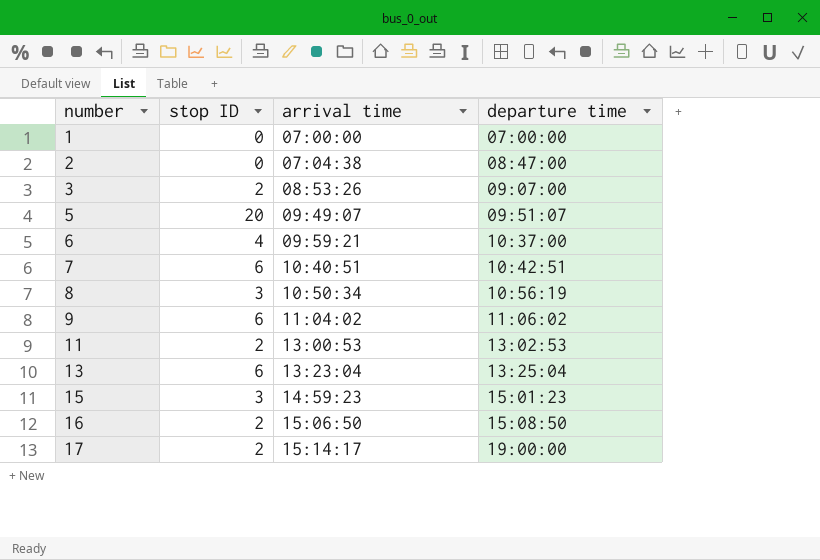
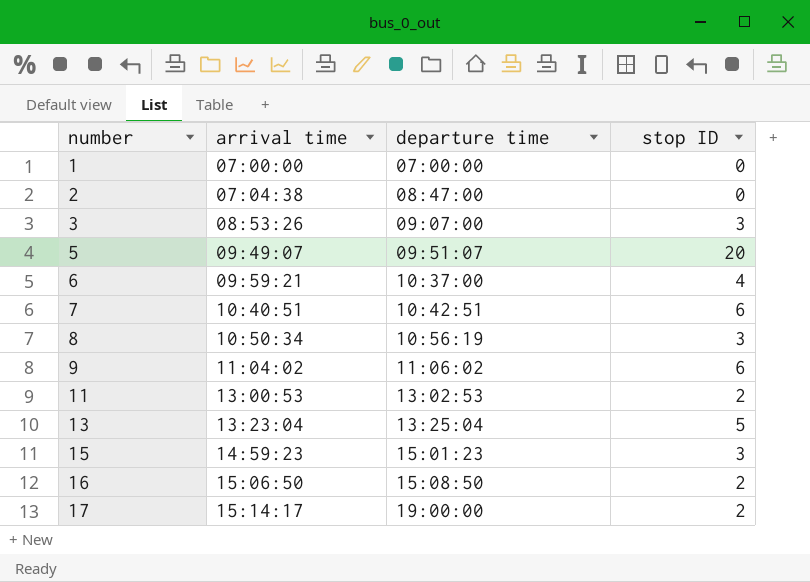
column stop ID | position: 2 -> 4
3 | stop ID: 2 -> 3
13 | stop ID: 6 -> 5

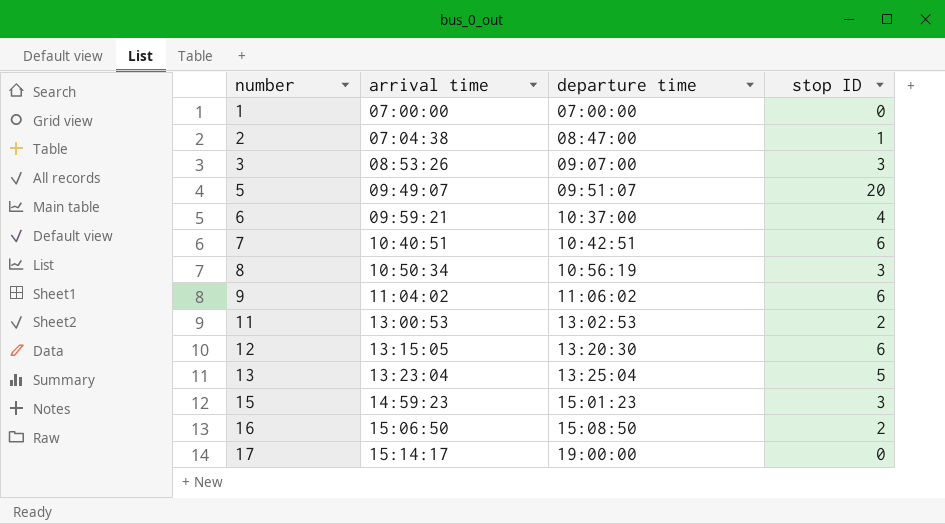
2 | stop ID: 0 -> 1
row 12: none -> 13:15:05 | 13:20:30 | 6
17 | stop ID: 2 -> 0

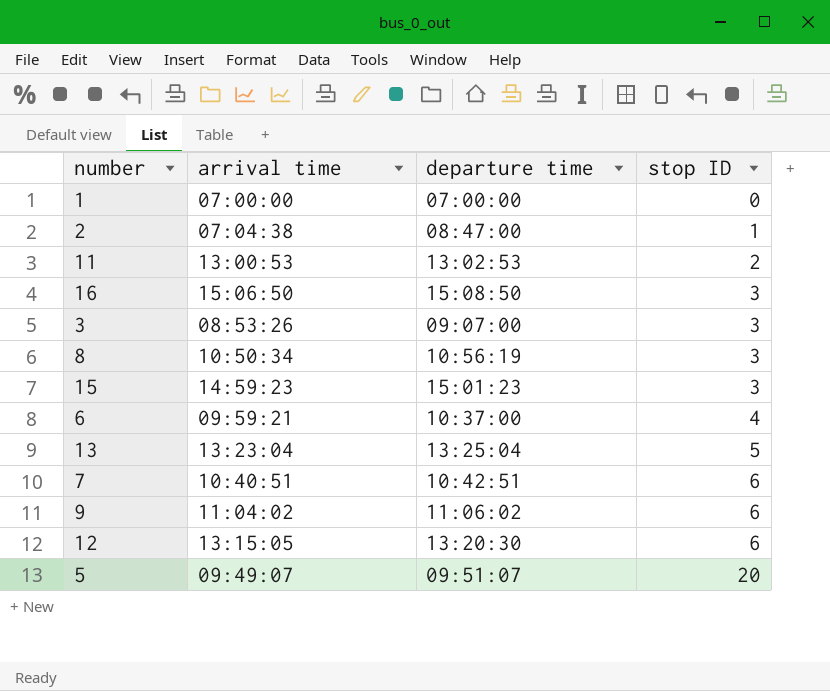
row order: number ascending -> stop ID ascending
row 17: 15:14:17 | 19:00:00 | 0 -> none
16 | stop ID: 2 -> 3

